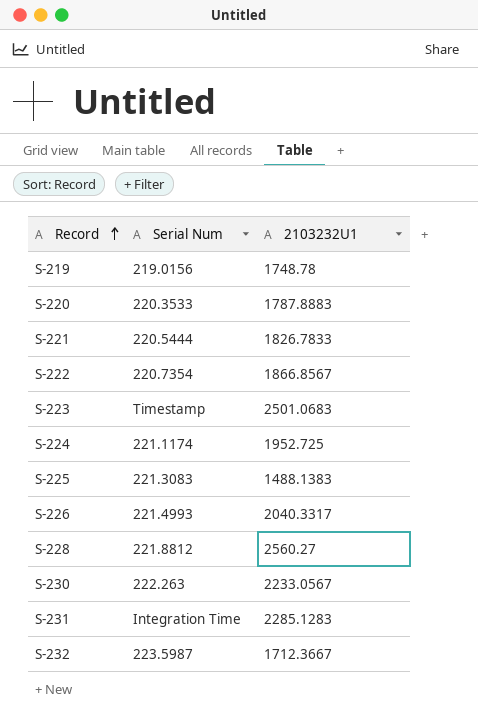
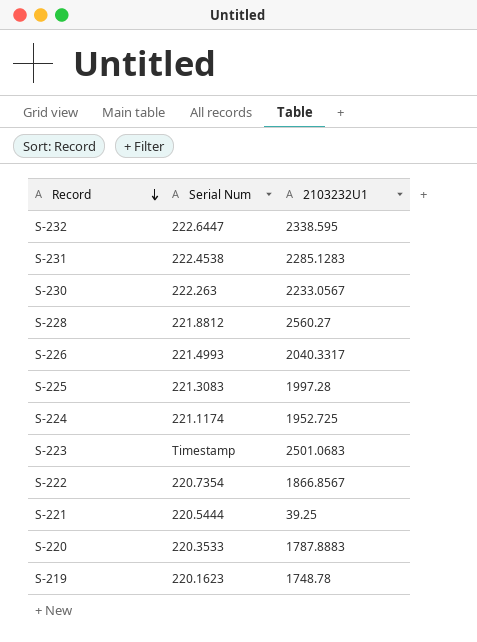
row order: Record ascending -> Record descending
S-232 | Serial Num: 223.5987 -> 222.6447
S-232 | 2103232U1: 1712.3667 -> 2338.595
S-231 | Serial Num: Integration Time -> 222.4538
S-225 | 2103232U1: 1488.1383 -> 1997.28
S-221 | 2103232U1: 1826.7833 -> 39.25
S-219 | Serial Num: 219.0156 -> 220.1623

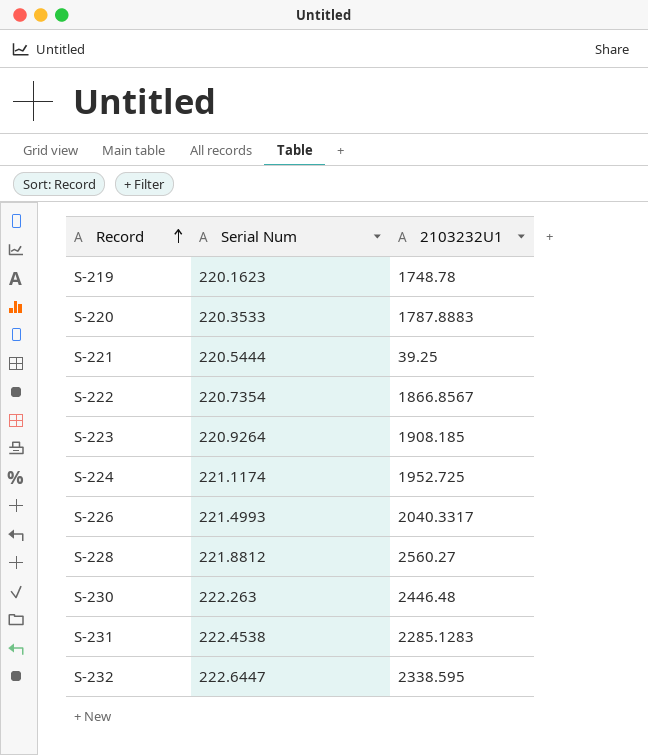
row order: Record descending -> Record ascending
row S-225: 221.3083 | 1997.28 -> none
S-223 | Serial Num: Timestamp -> 220.9264
S-223 | 2103232U1: 2501.0683 -> 1908.185
S-230 | 2103232U1: 2233.0567 -> 2446.48

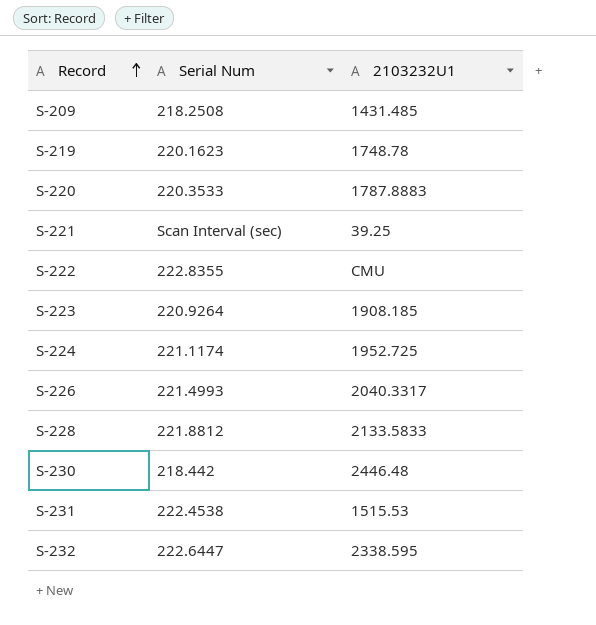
row S-209: none -> 218.2508 | 1431.485
S-221 | Serial Num: 220.5444 -> Scan Interval (sec)
S-222 | Serial Num: 220.7354 -> 222.8355
S-222 | 2103232U1: 1866.8567 -> CMU
S-228 | 2103232U1: 2560.27 -> 2133.5833
S-230 | Serial Num: 222.263 -> 218.442
S-231 | 2103232U1: 2285.1283 -> 1515.53

